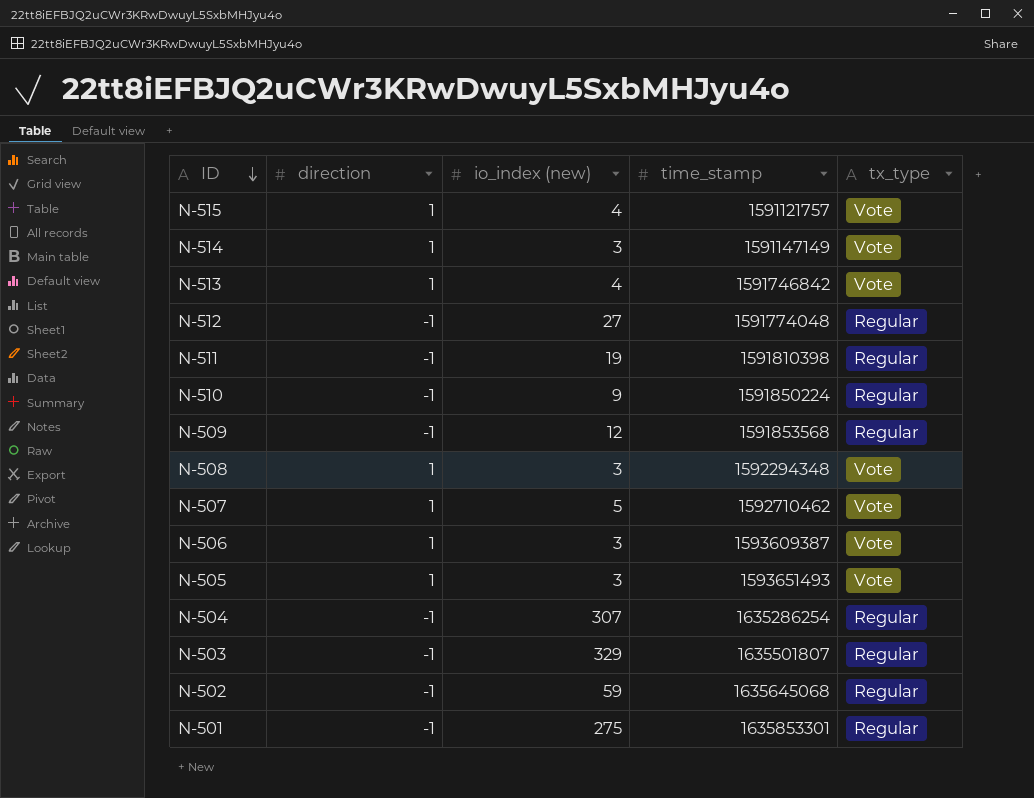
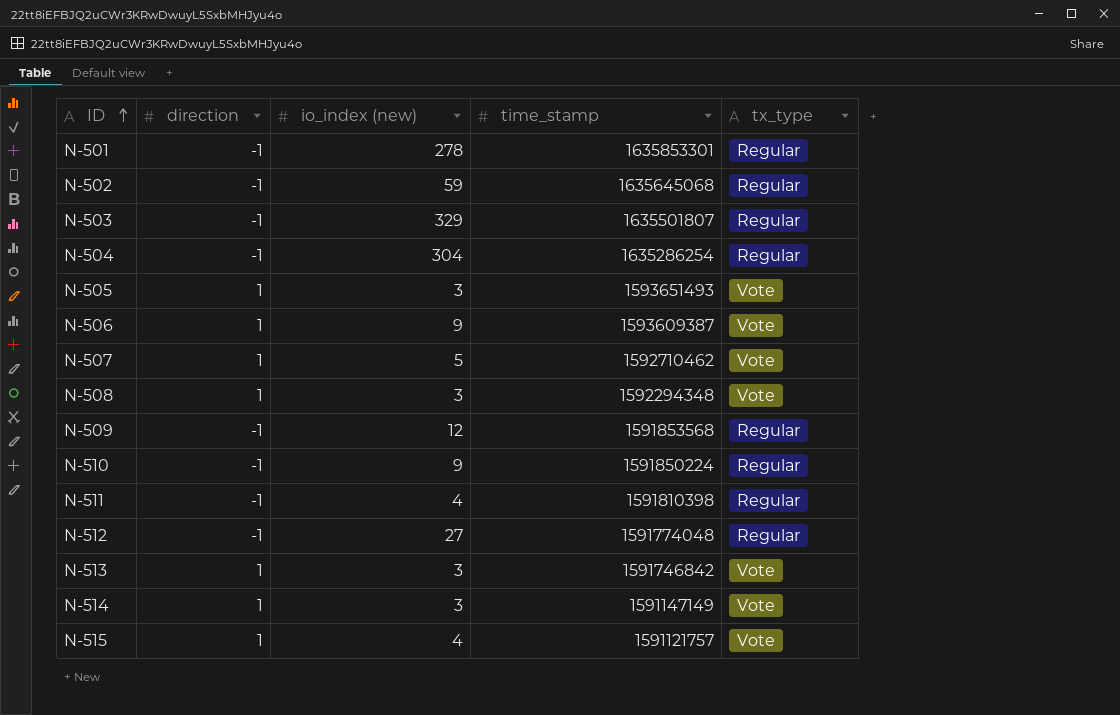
row order: ID descending -> ID ascending
N-501 | io_index (new): 275 -> 278
N-504 | io_index (new): 307 -> 304
N-506 | io_index (new): 3 -> 9
N-511 | io_index (new): 19 -> 4
N-513 | io_index (new): 4 -> 3

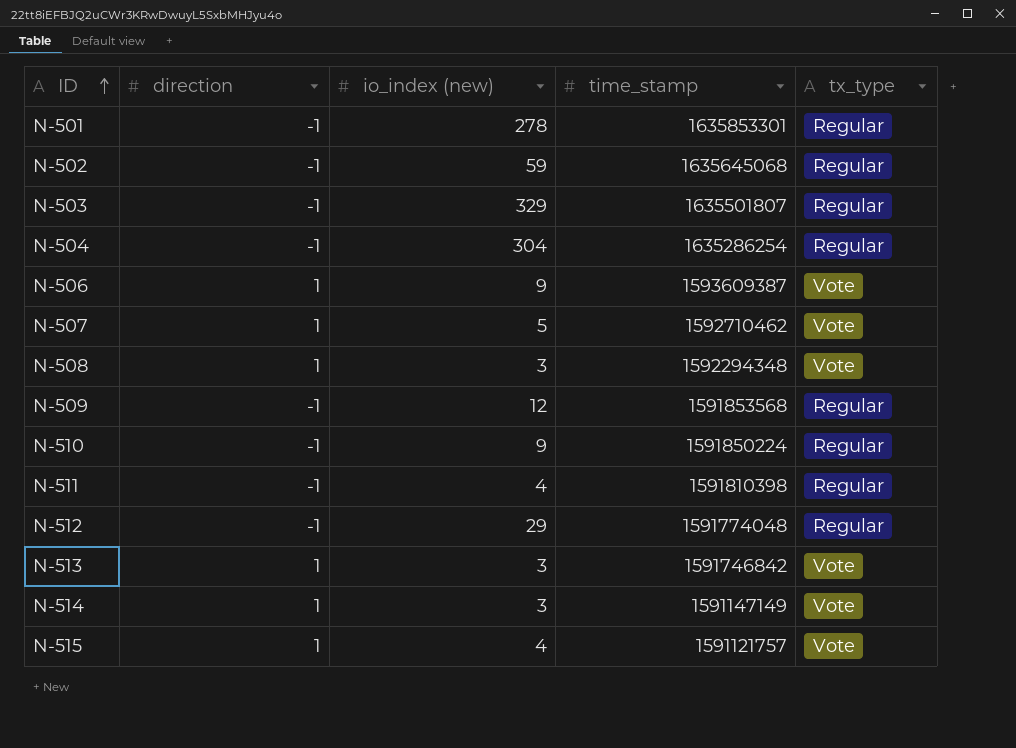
row N-505: 1 | 3 | 1593651493 | Vote -> none
N-512 | io_index (new): 27 -> 29

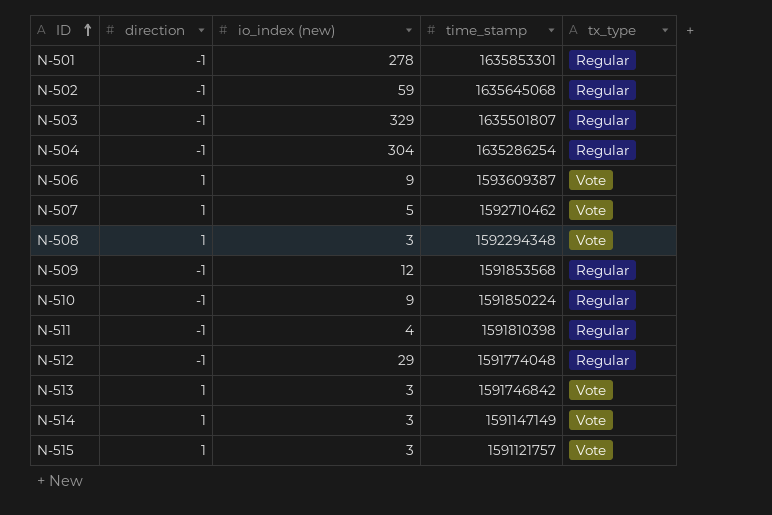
N-515 | io_index (new): 4 -> 3

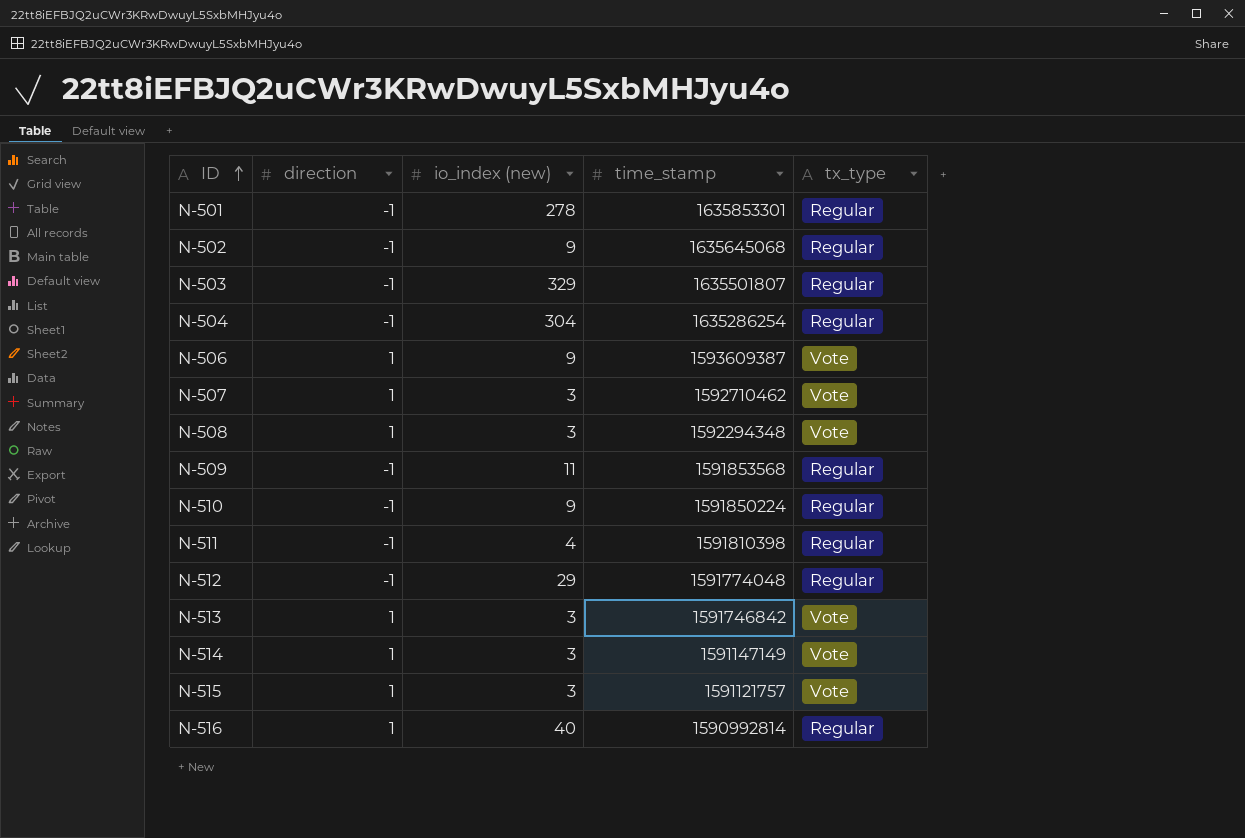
N-502 | io_index (new): 59 -> 9
N-507 | io_index (new): 5 -> 3
N-509 | io_index (new): 12 -> 11
row N-516: none -> 1 | 40 | 1590992814 | Regular

